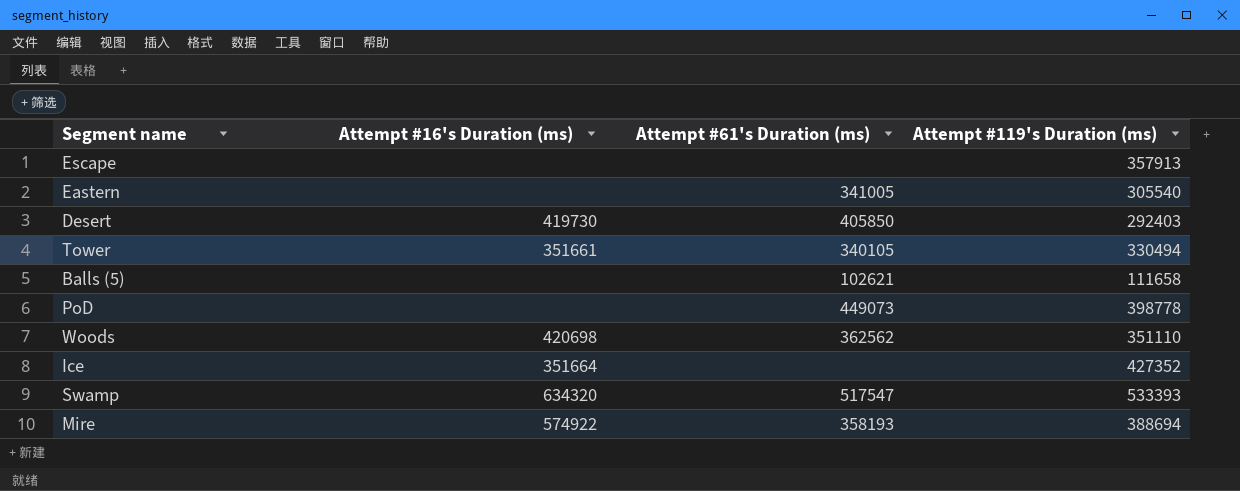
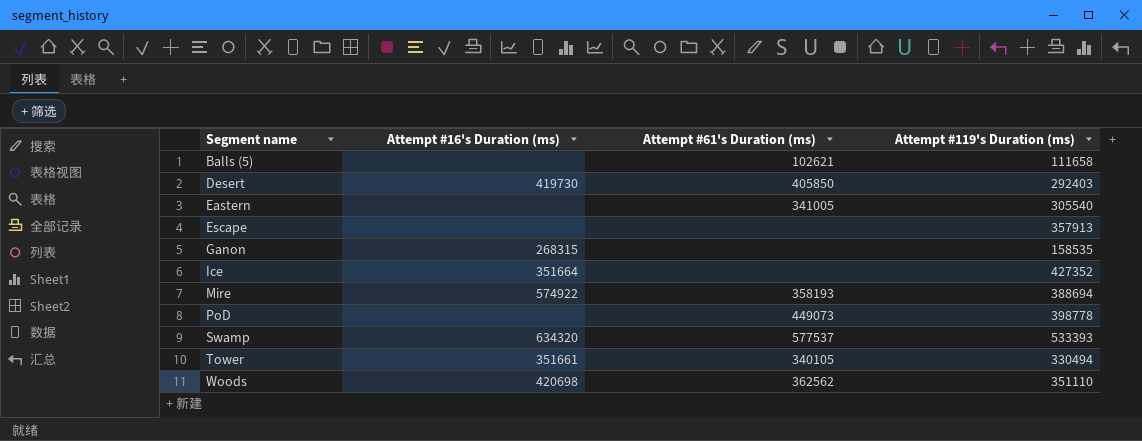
row order: none -> Segment name ascending
row Ganon: none -> 268315 | none | 158535
Swamp | Attempt #61's Duration (ms): 517547 -> 577537

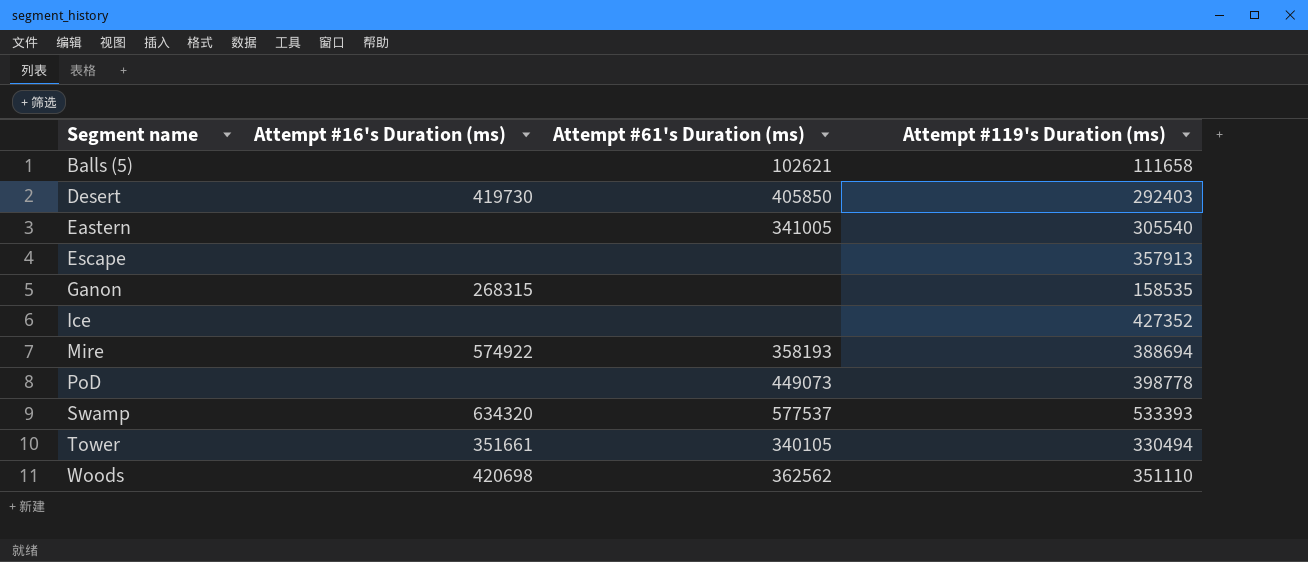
Ice | Attempt #16's Duration (ms): 351664 -> none

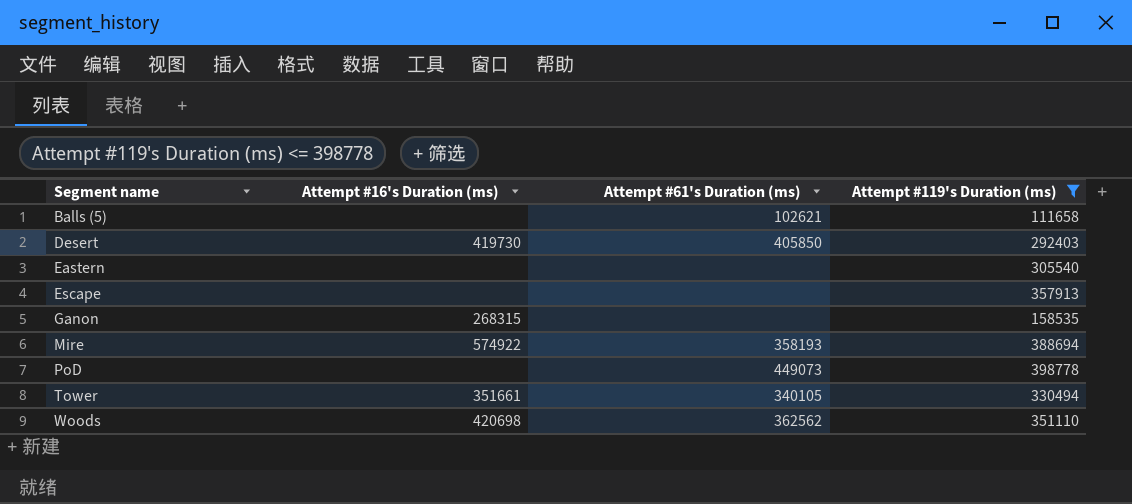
filter: none -> Attempt #119's Duration (ms) <= 398778
Eastern | Attempt #61's Duration (ms): 341005 -> none

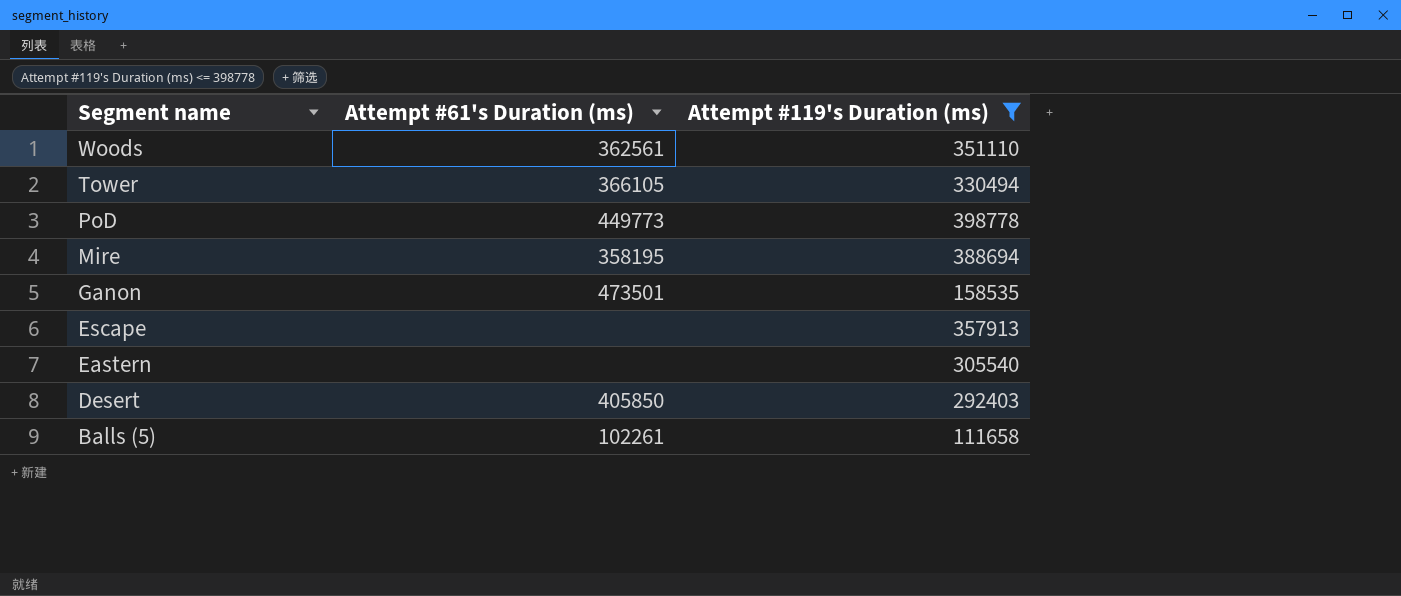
row order: Segment name ascending -> Segment name descending
column Attempt #16's Duration (ms) | position: 2 -> none
Woods | Attempt #61's Duration (ms): 362562 -> 362561
Tower | Attempt #61's Duration (ms): 340105 -> 366105
PoD | Attempt #61's Duration (ms): 449073 -> 449773
Mire | Attempt #61's Duration (ms): 358193 -> 358195
Ganon | Attempt #61's Duration (ms): none -> 473501
Balls (5) | Attempt #61's Duration (ms): 102621 -> 102261

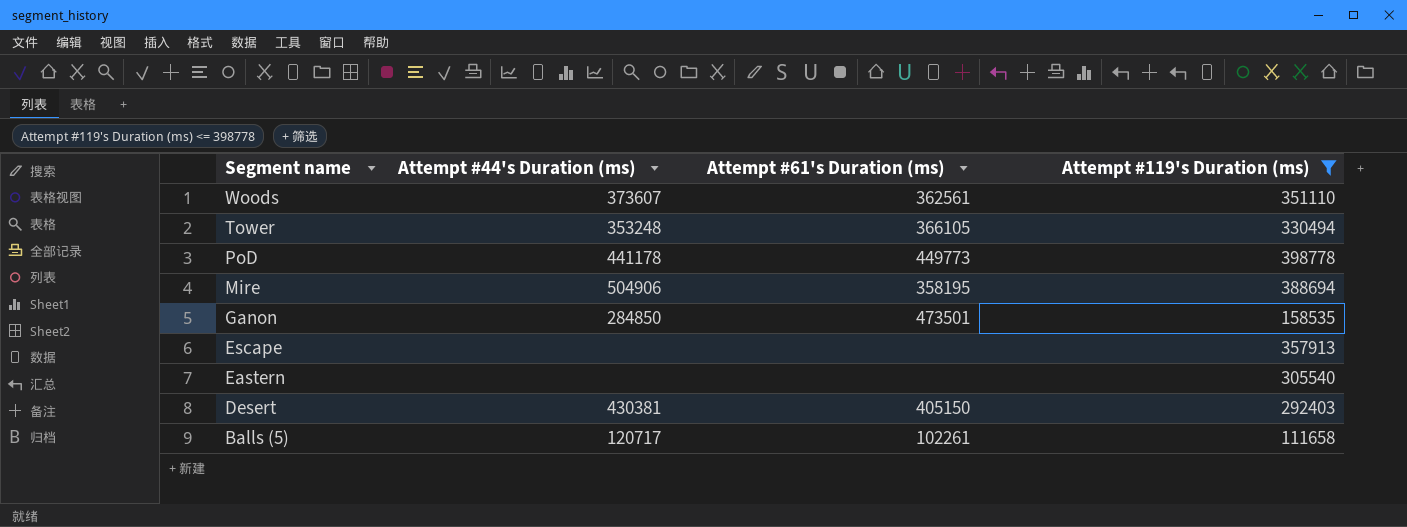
column Attempt #44's Duration (ms) | position: none -> 2
Desert | Attempt #61's Duration (ms): 405850 -> 405150

